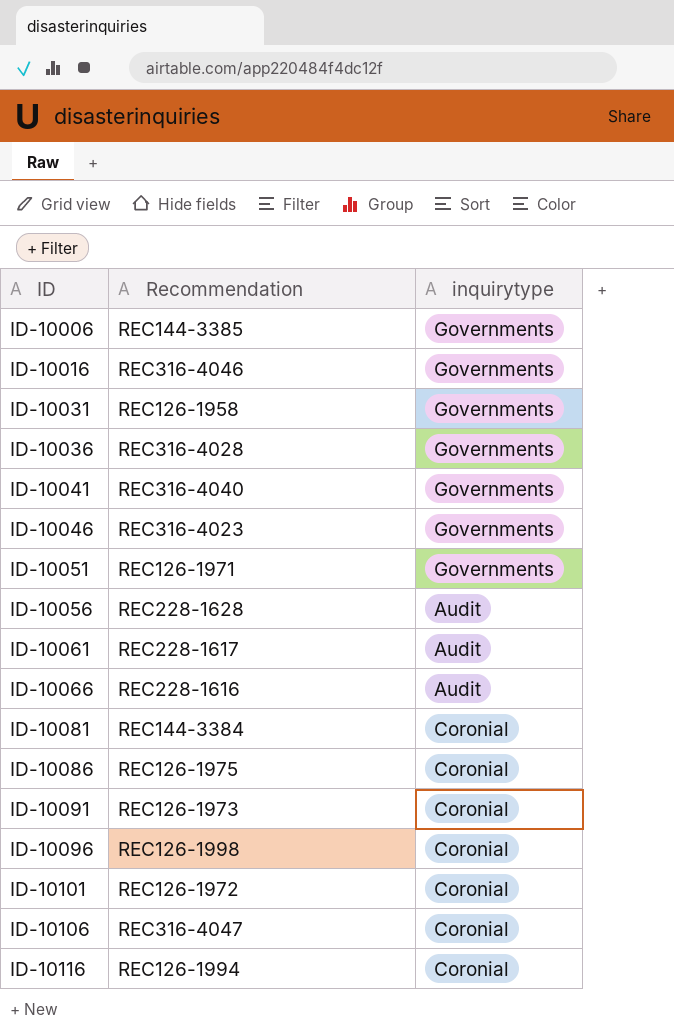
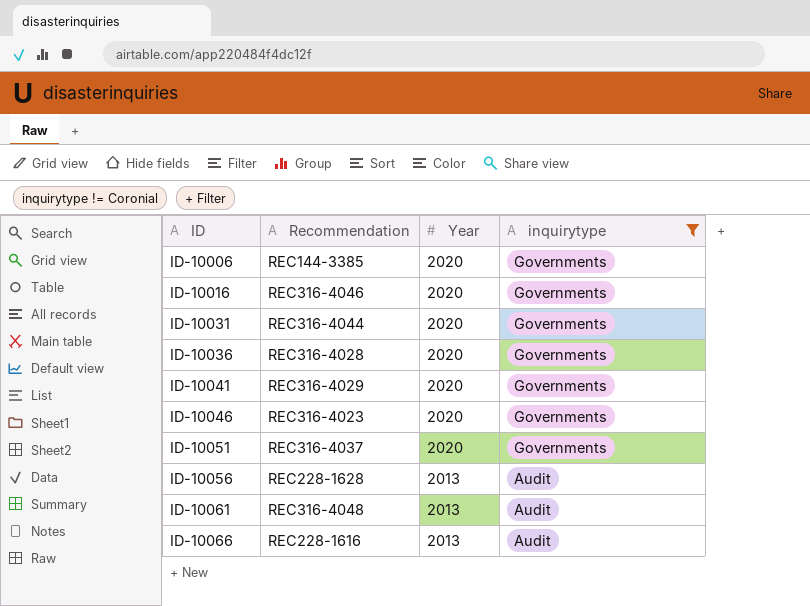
filter: none -> inquirytype != Coronial
column Year | position: none -> 3
ID-10031 | Recommendation: REC126-1958 -> REC316-4044
ID-10041 | Recommendation: REC316-4040 -> REC316-4029
ID-10051 | Recommendation: REC126-1971 -> REC316-4037
ID-10061 | Recommendation: REC228-1617 -> REC316-4048

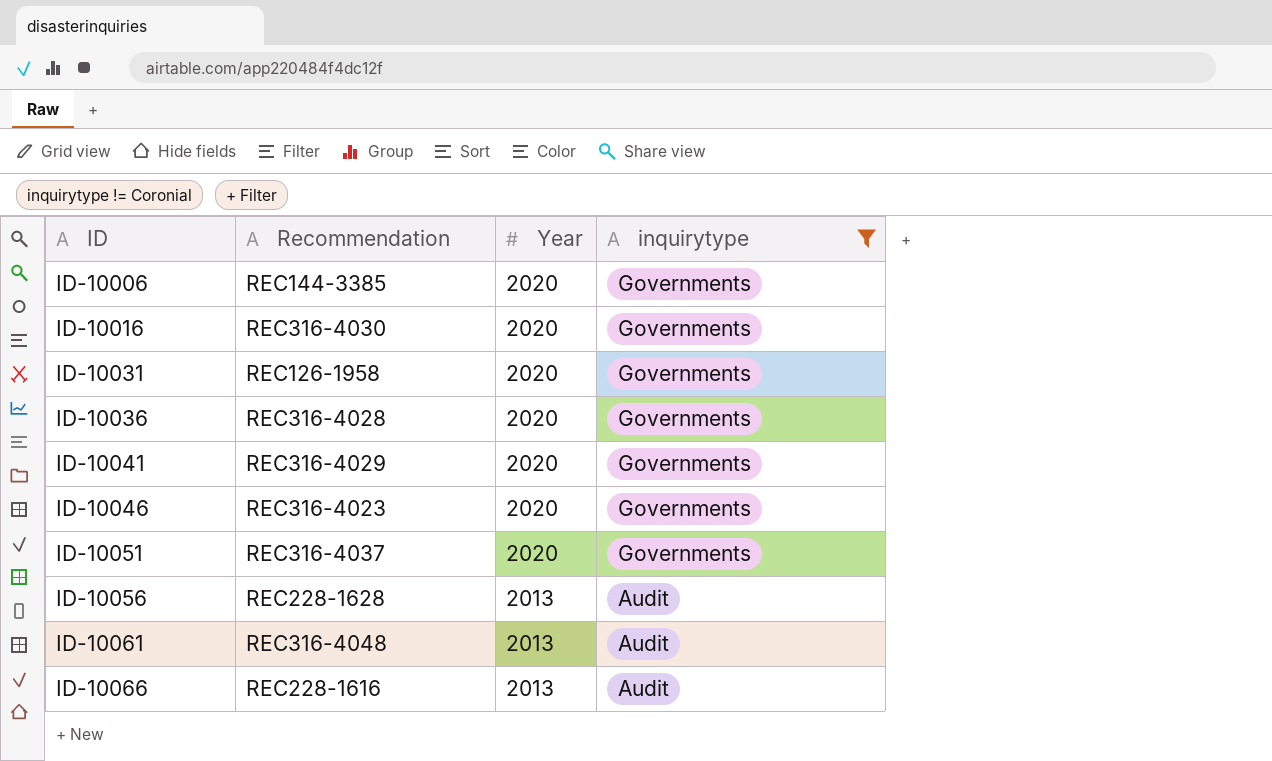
ID-10016 | Recommendation: REC316-4046 -> REC316-4030
ID-10031 | Recommendation: REC316-4044 -> REC126-1958

